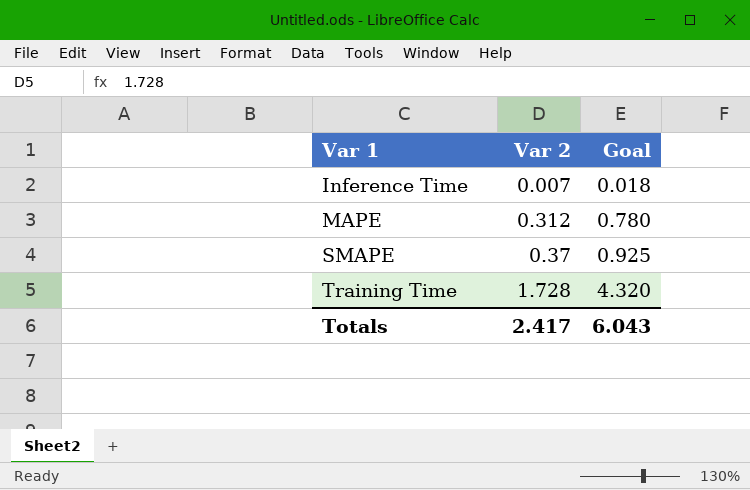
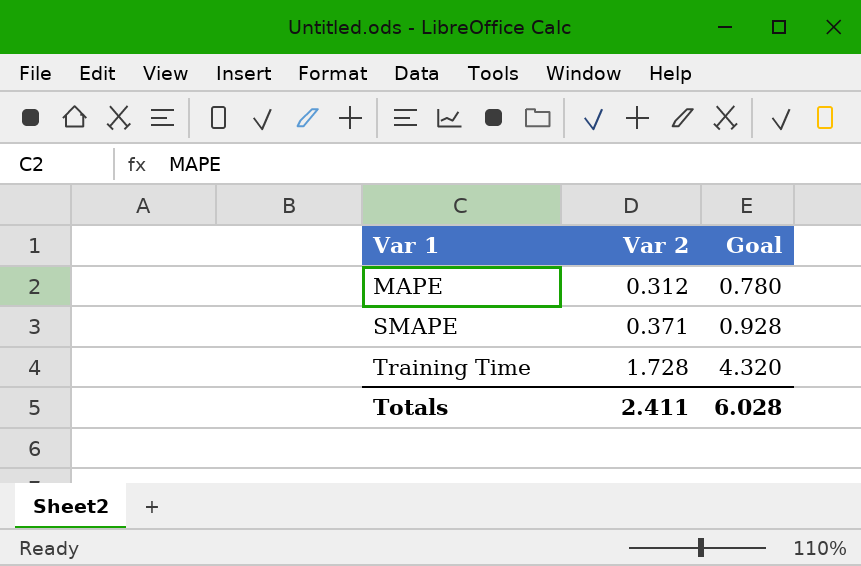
row Inference Time: 0.007 | 0.018 -> none
SMAPE | Var 2: 0.37 -> 0.371
SMAPE | Goal: 0.925 -> 0.928
Totals | Var 2: 2.417 -> 2.411
Totals | Goal: 6.043 -> 6.028

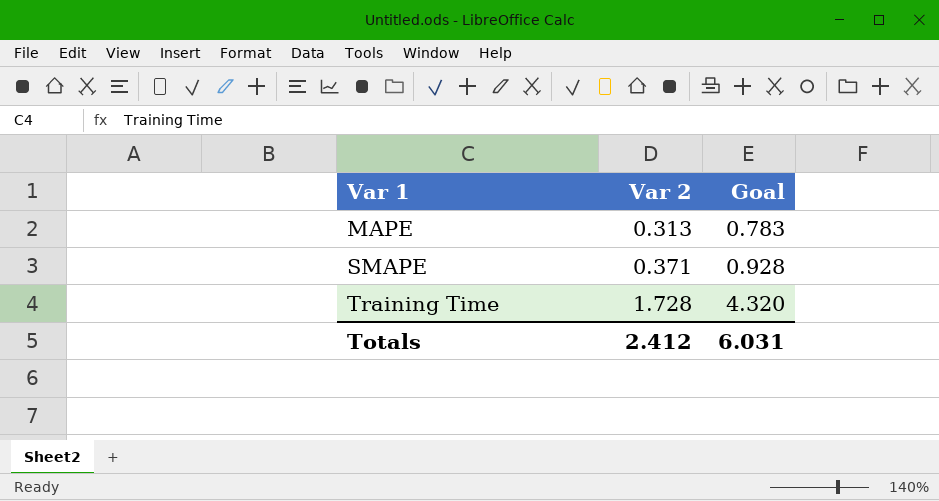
MAPE | Var 2: 0.312 -> 0.313
MAPE | Goal: 0.780 -> 0.783
Totals | Var 2: 2.411 -> 2.412
Totals | Goal: 6.028 -> 6.031

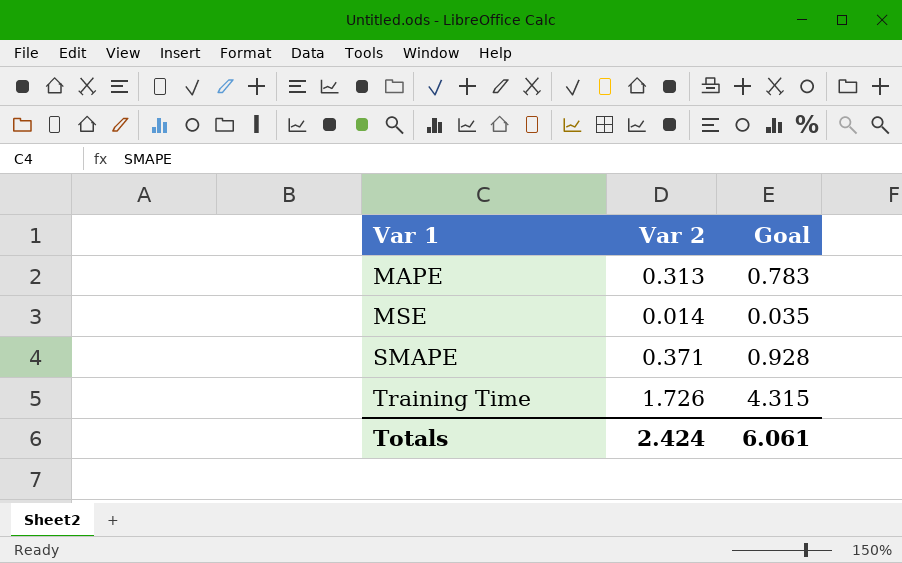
row MSE: none -> 0.014 | 0.035
Training Time | Var 2: 1.728 -> 1.726
Training Time | Goal: 4.320 -> 4.315
Totals | Var 2: 2.412 -> 2.424
Totals | Goal: 6.031 -> 6.061

